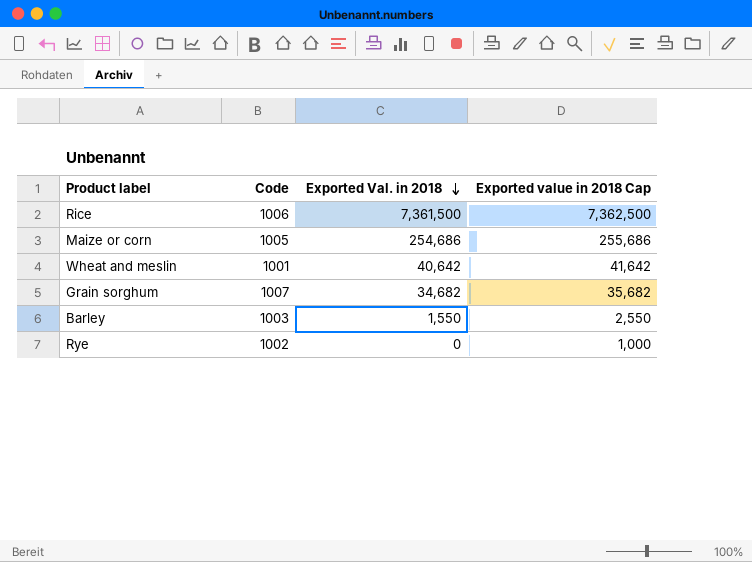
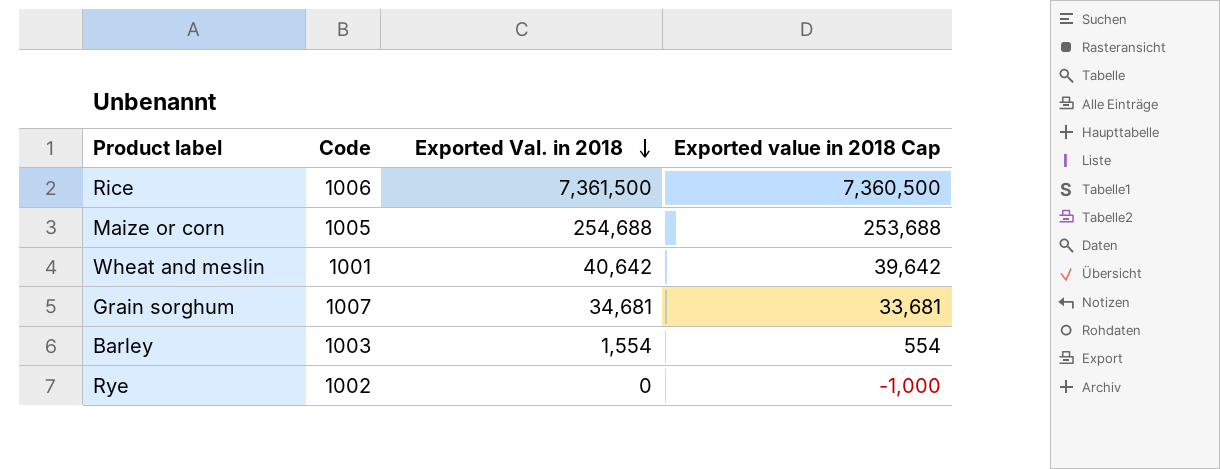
column Exported value in 2018 Cap | formula: [Exported Val. in 2018] + 1000 -> [Exported Val. in 2018] - 1000
Maize or corn | Exported Val. in 2018: 254,686 -> 254,688
Grain sorghum | Exported Val. in 2018: 34,682 -> 34,681
Barley | Exported Val. in 2018: 1,550 -> 1,554

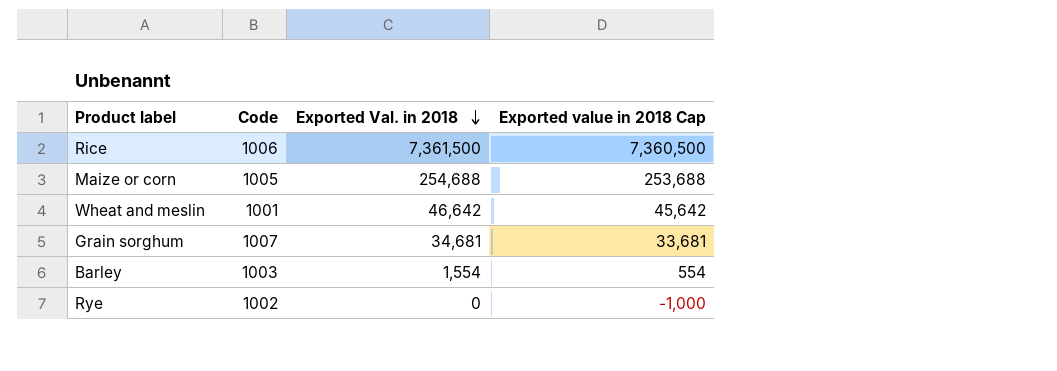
Wheat and meslin | Exported Val. in 2018: 40,642 -> 46,642
Wheat and meslin | Exported value in 2018 Cap: 39,642 -> 45,642

